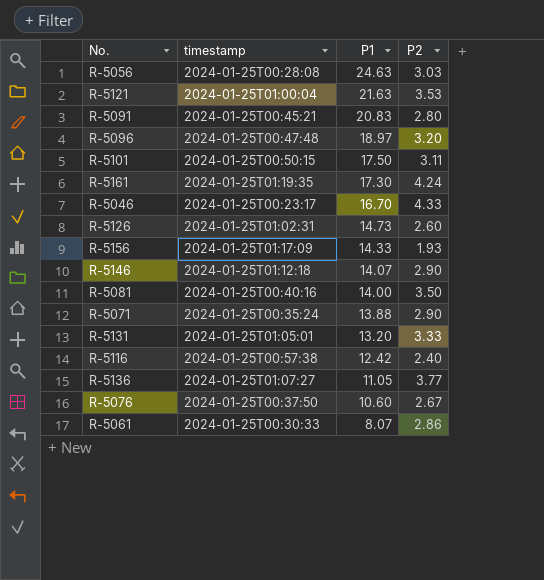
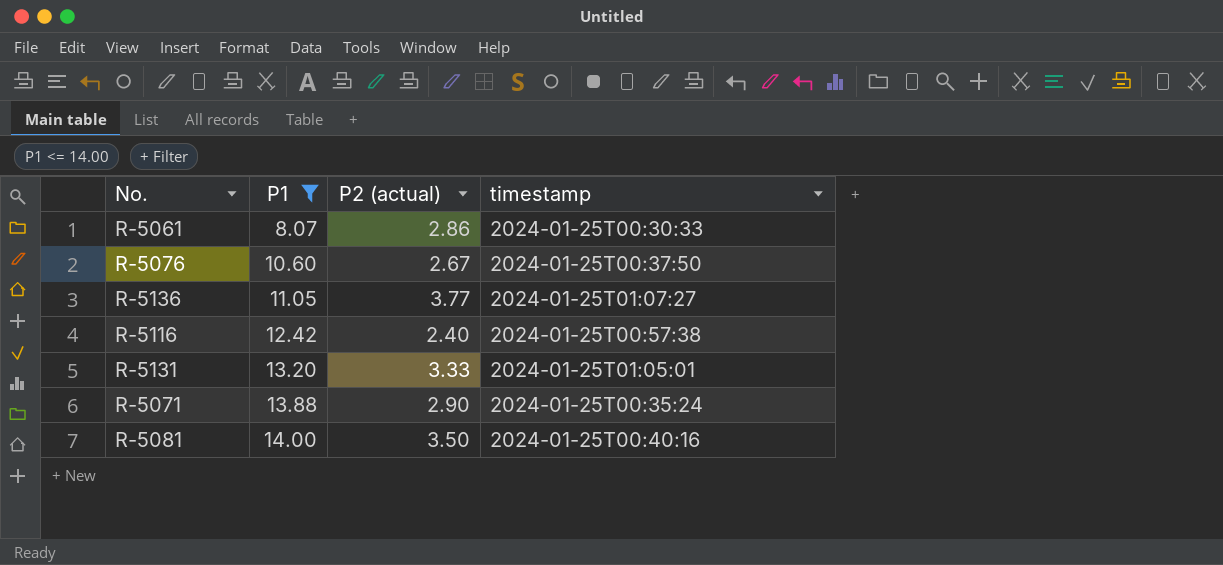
filter: none -> P1 <= 14.00
row order: P1 descending -> P1 ascending
column name: P2 -> P2 (actual)
column timestamp | position: 2 -> 4

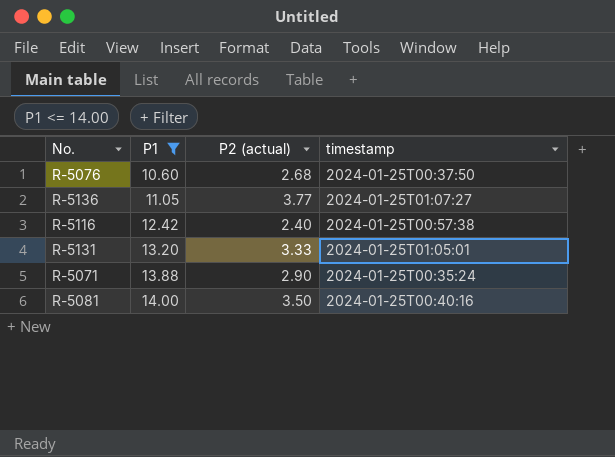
row R-5061: 8.07 | 2.86 | 2024-01-25T00:30:33 -> none
R-5076 | P2 (actual): 2.67 -> 2.68

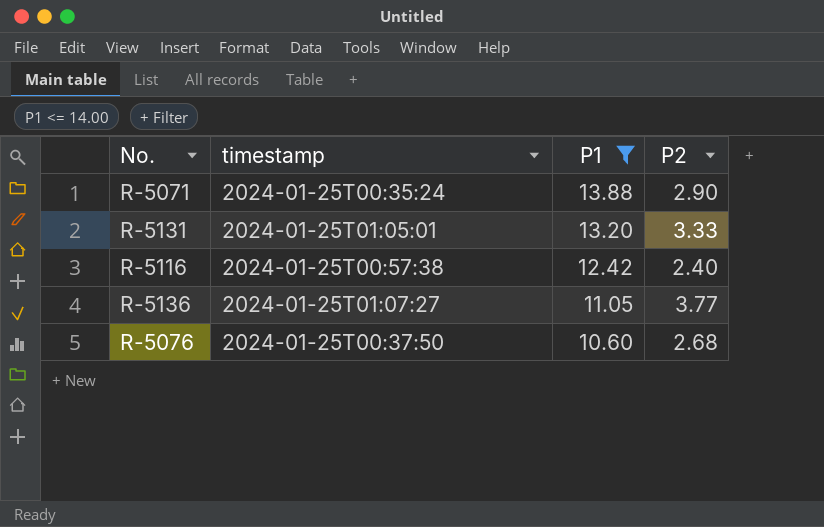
row order: P1 ascending -> P1 descending
column timestamp | position: 4 -> 2
column name: P2 (actual) -> P2
row R-5081: 14.00 | 3.50 | 2024-01-25T00:40:16 -> none

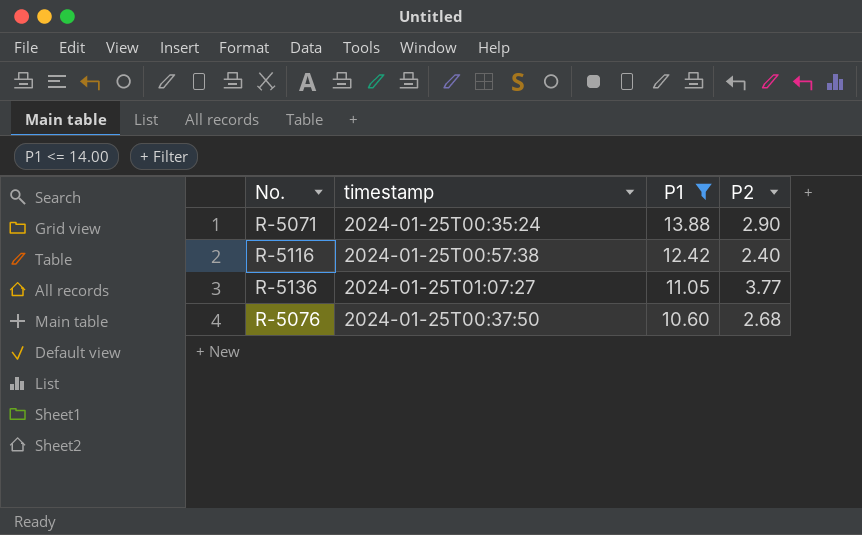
row R-5131: 2024-01-25T01:05:01 | 13.20 | 3.33 -> none

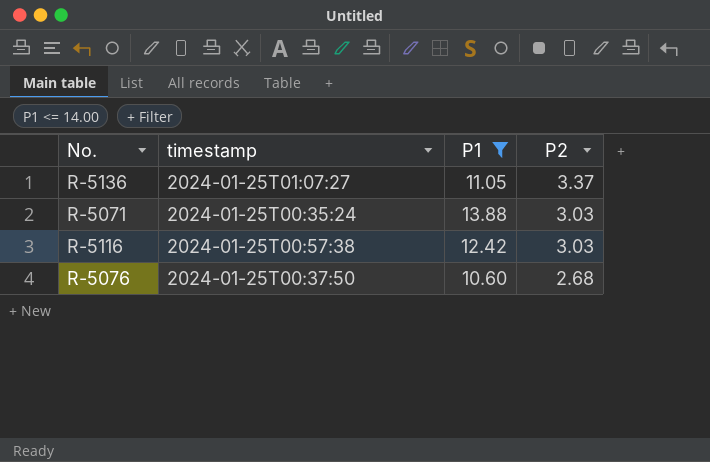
row order: P1 descending -> P2 descending
R-5136 | P2: 3.77 -> 3.37
R-5071 | P2: 2.90 -> 3.03
R-5116 | P2: 2.40 -> 3.03

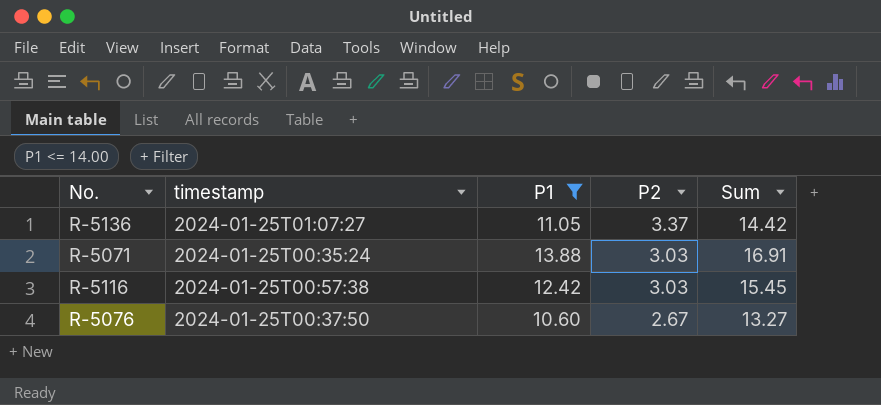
column Sum | formula: none -> [P1] + [P2]
R-5076 | P2: 2.68 -> 2.67

